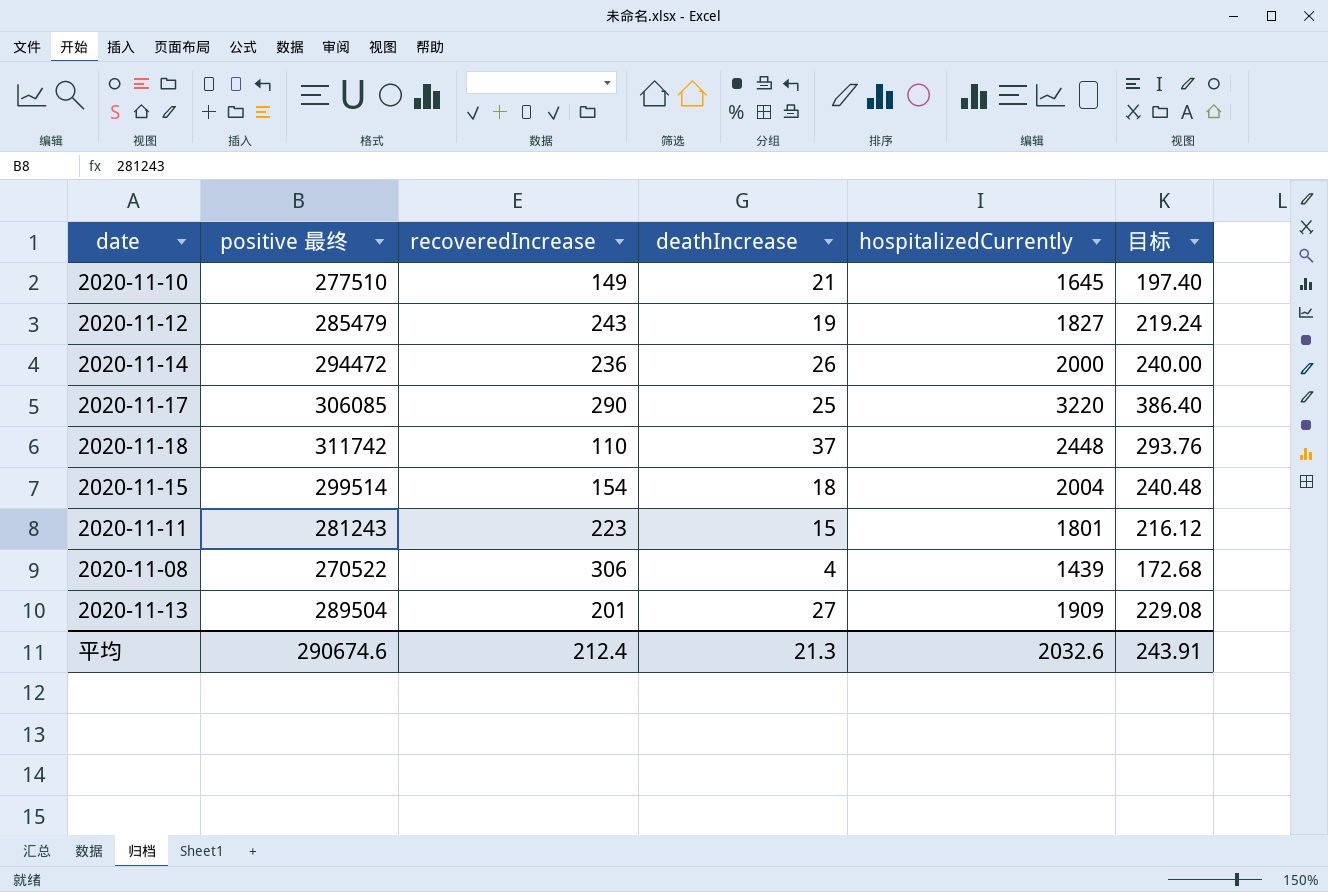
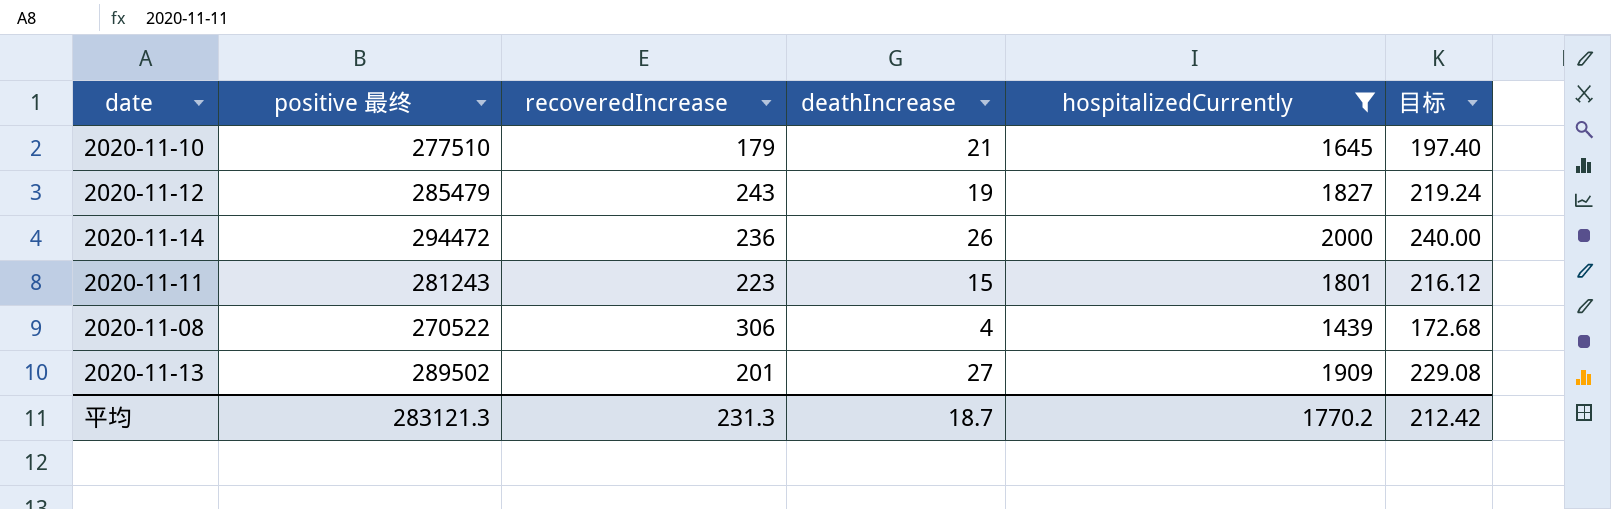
filter: none -> hospitalizedCurrently <= 2000
2020-11-10 | recoveredIncrease: 149 -> 179
2020-11-13 | positive 最终: 289504 -> 289502
平均 | positive 最终: 290674.6 -> 283121.3
平均 | recoveredIncrease: 212.4 -> 231.3
平均 | deathIncrease: 21.3 -> 18.7
平均 | hospitalizedCurrently: 2032.6 -> 1770.2
平均 | 目标: 243.91 -> 212.42

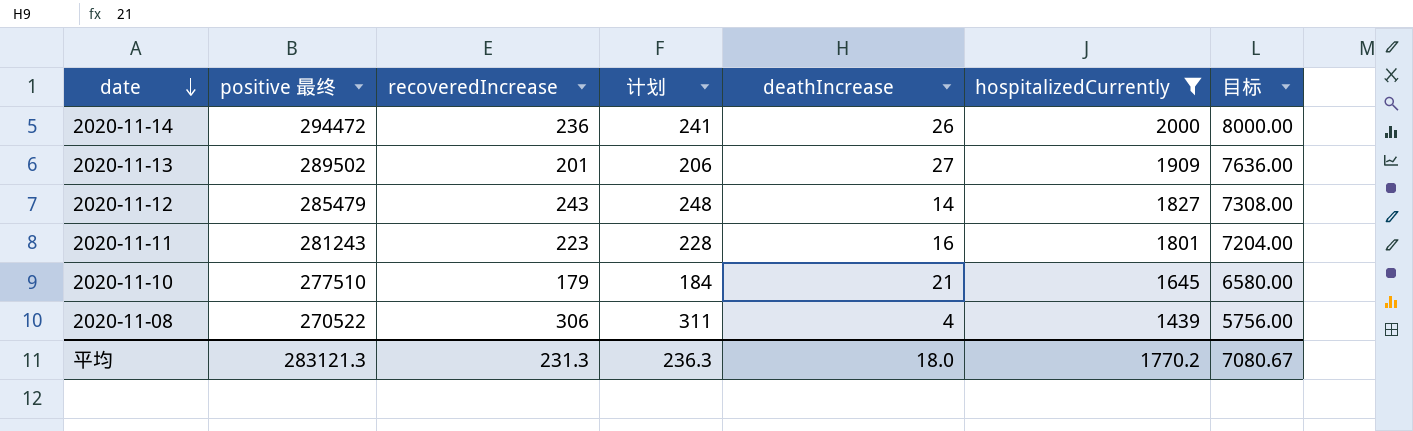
row order: none -> date descending
column 计划 | formula: none -> [recoveredIncrease] + 5
column 目标 | formula: [hospitalizedCurrently] * 0.12 -> [hospitalizedCurrently] * 4
2020-11-12 | deathIncrease: 19 -> 14
2020-11-11 | deathIncrease: 15 -> 16
平均 | deathIncrease: 18.7 -> 18.0
平均 | 目标: 212.42 -> 7080.67

